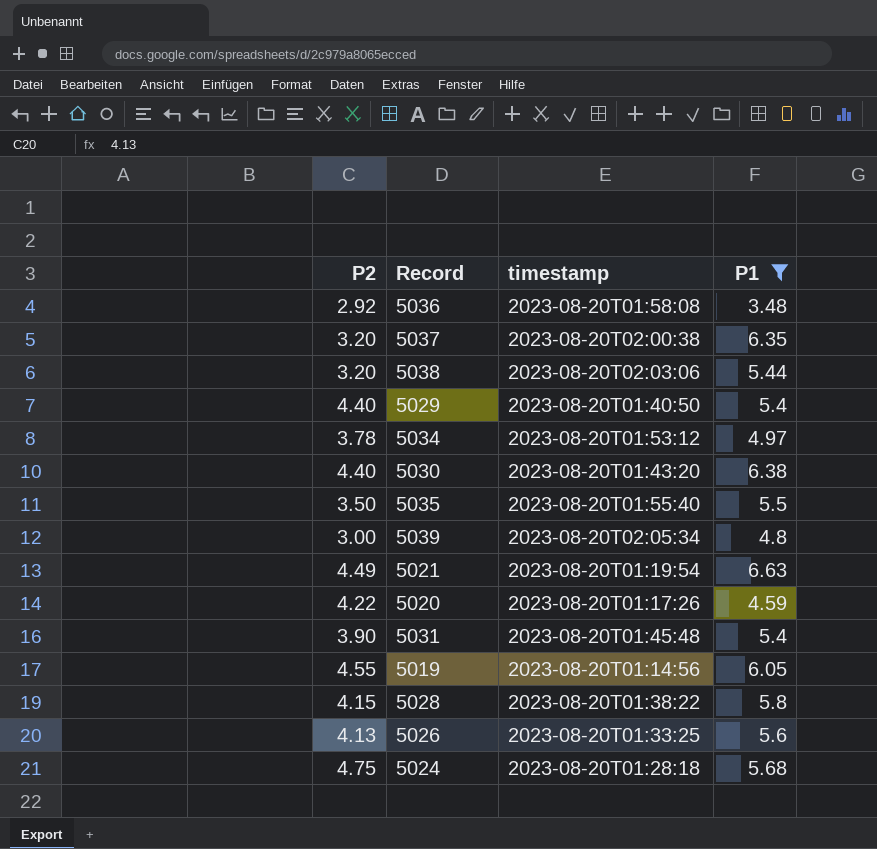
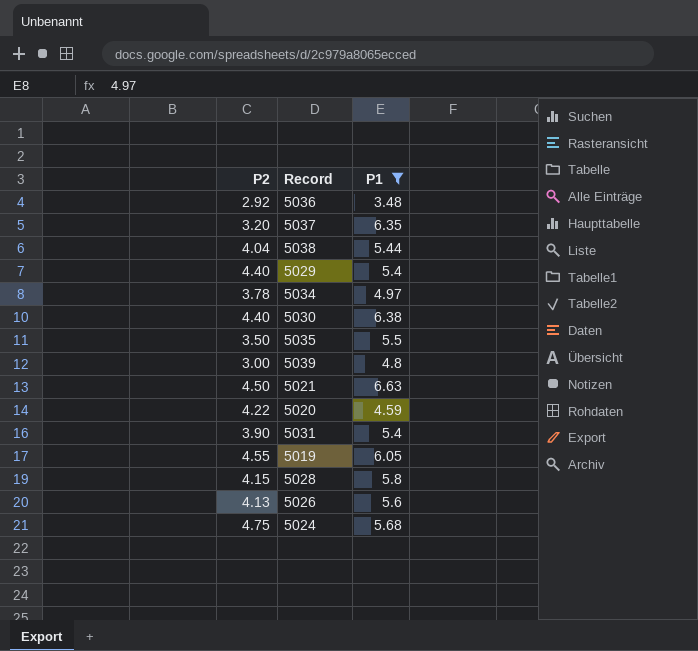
column timestamp | position: 3 -> none
5038 | P2: 3.20 -> 4.04
5021 | P2: 4.49 -> 4.50

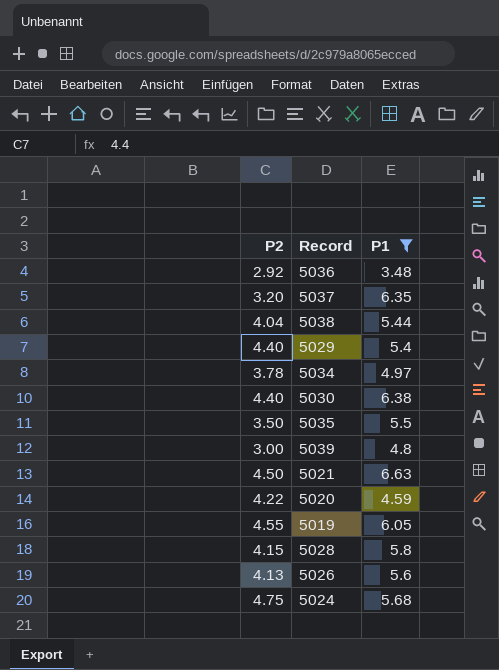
row 5031: 3.90 | 5.4 -> none

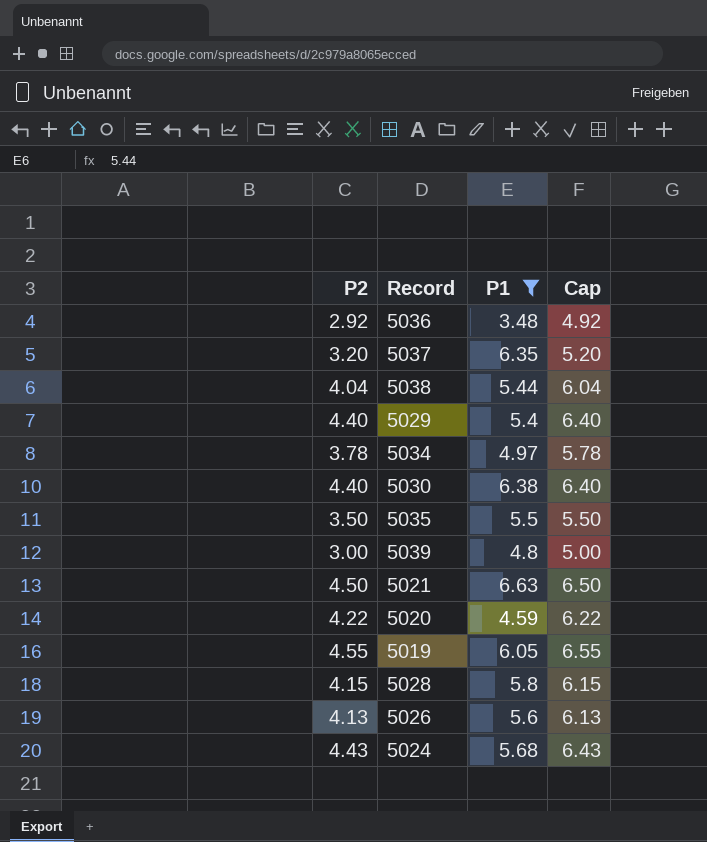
column Cap | formula: none -> [P2] + 2
5024 | P2: 4.75 -> 4.43

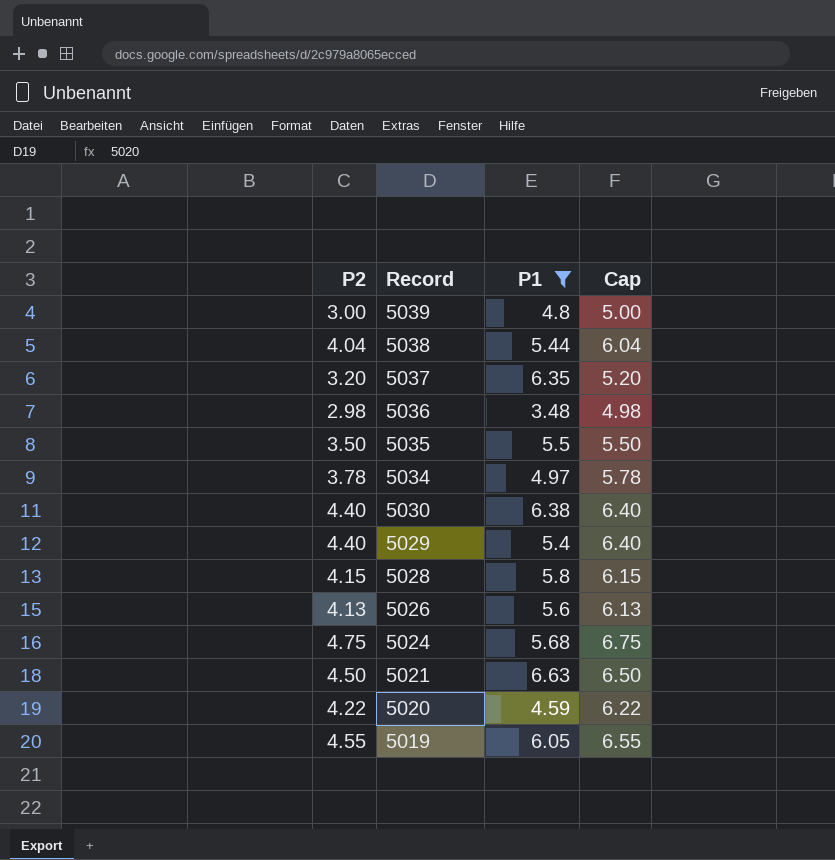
row order: none -> Record descending
5036 | P2: 2.92 -> 2.98
5036 | Cap: 4.92 -> 4.98
5024 | P2: 4.43 -> 4.75
5024 | Cap: 6.43 -> 6.75

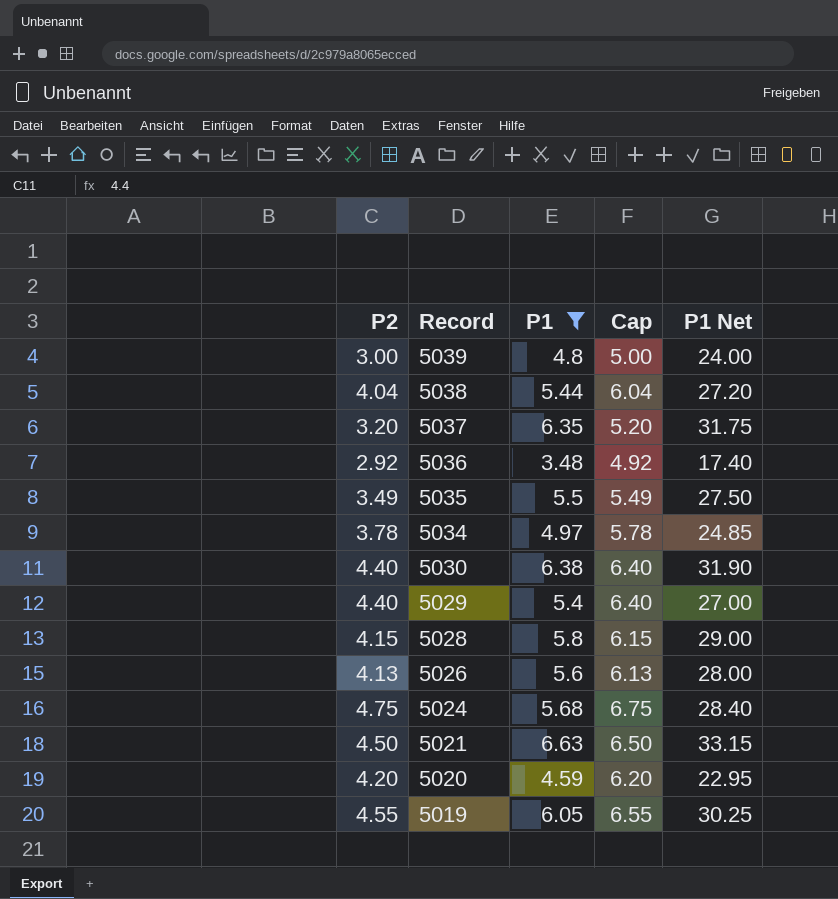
column P1 Net | formula: none -> [P1] * 5
5036 | P2: 2.98 -> 2.92
5036 | Cap: 4.98 -> 4.92
5035 | P2: 3.50 -> 3.49
5035 | Cap: 5.50 -> 5.49
5020 | P2: 4.22 -> 4.20
5020 | Cap: 6.22 -> 6.20

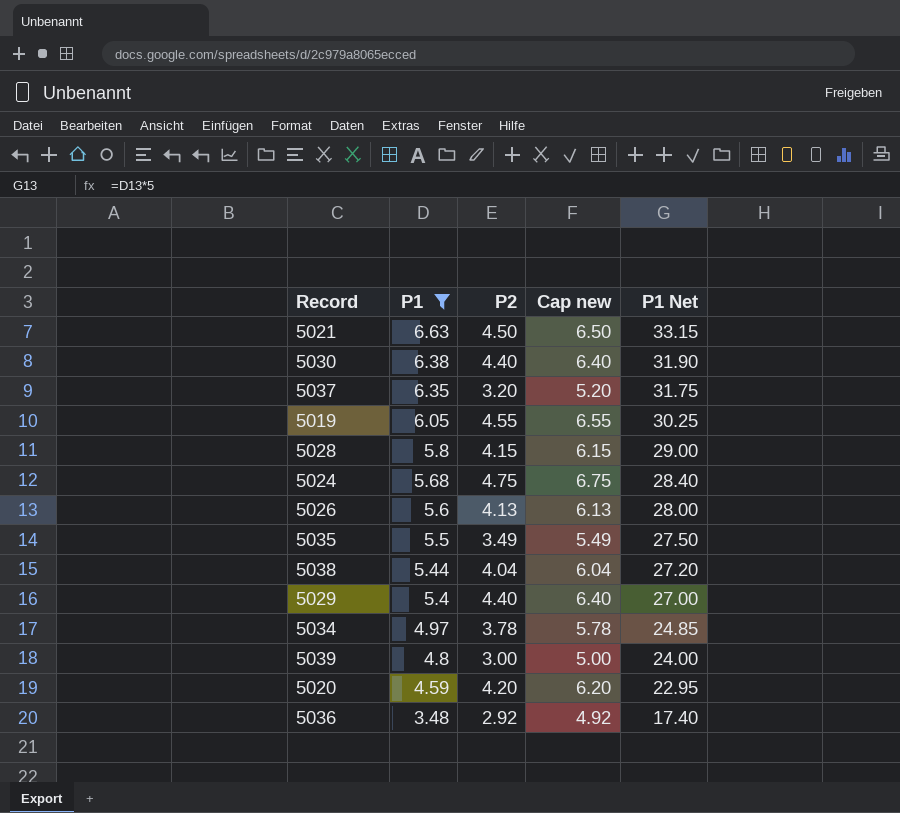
row order: Record descending -> P1 descending
column P2 | position: 1 -> 3
column name: Cap -> Cap new

